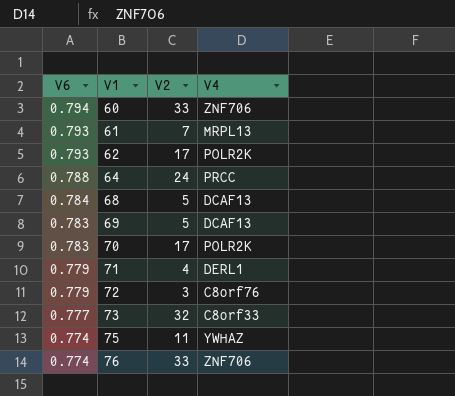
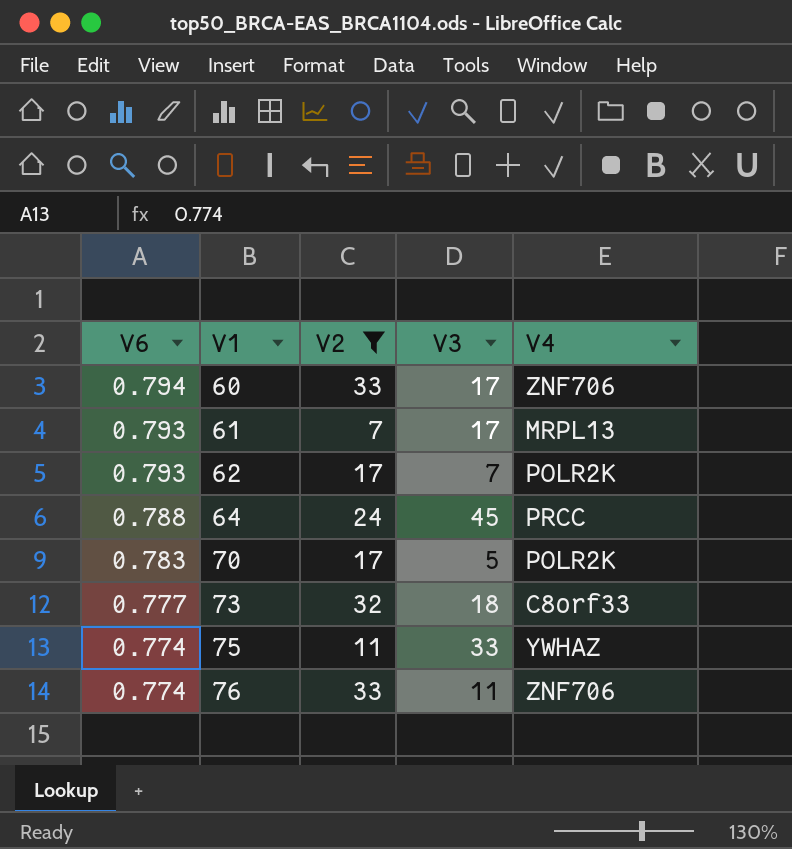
filter: none -> V2 >= 7
column V3 | position: none -> 4

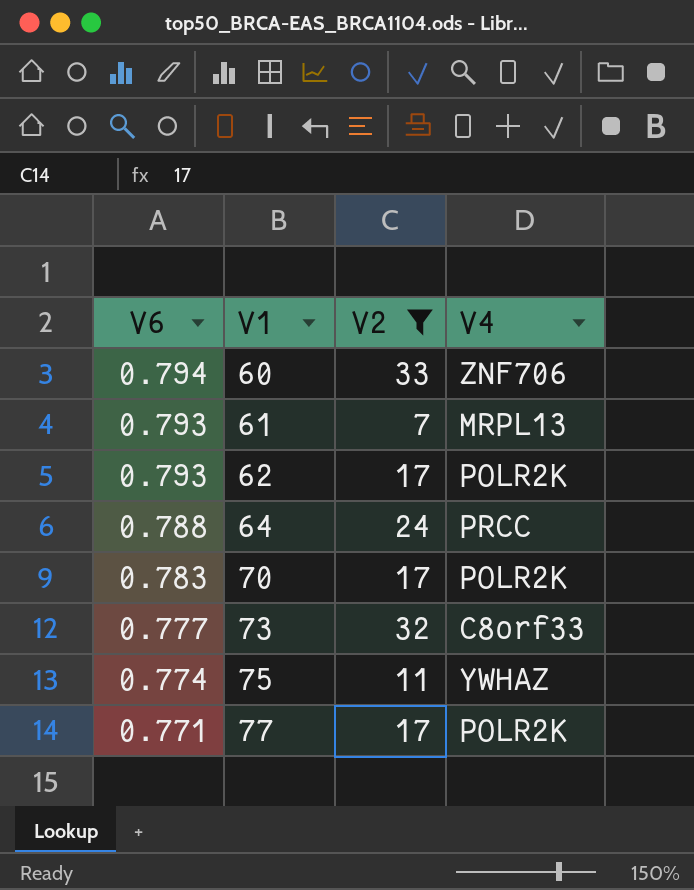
column V3 | position: 4 -> none
row 76: 0.774 | 33 | 11 | ZNF706 -> none
row 77: none -> 0.771 | 17 | POLR2K

